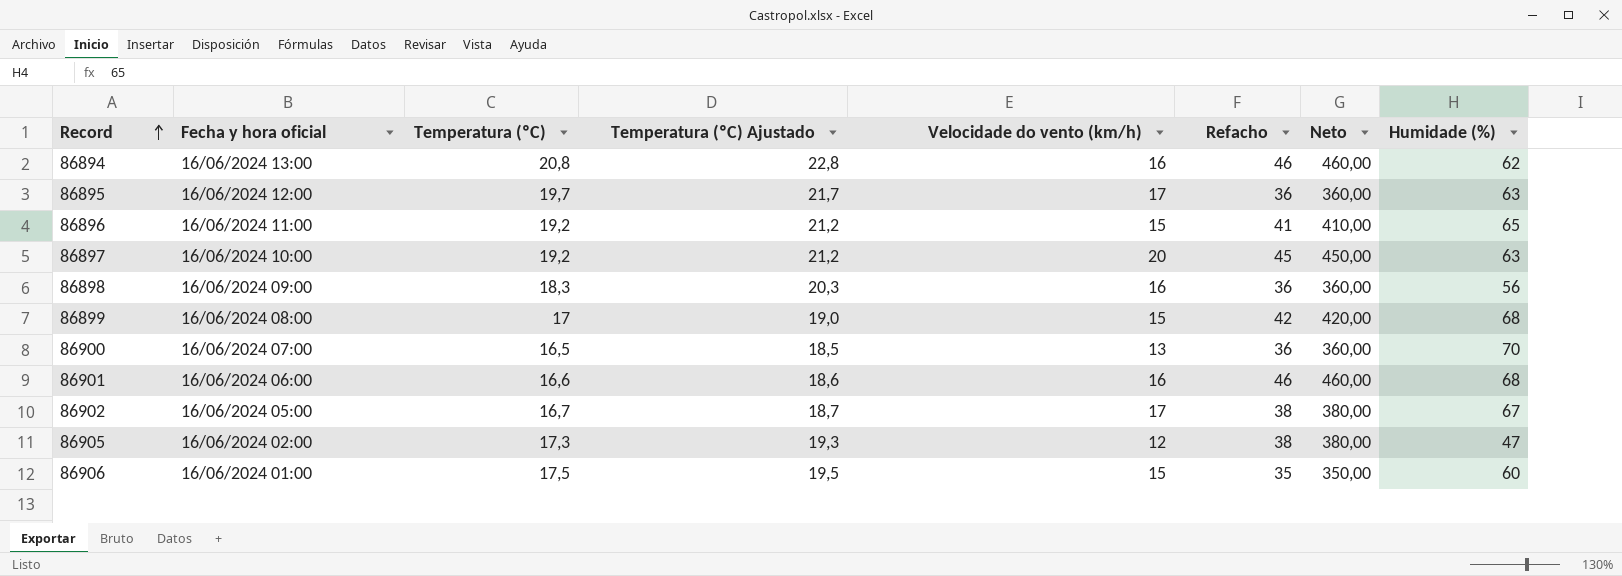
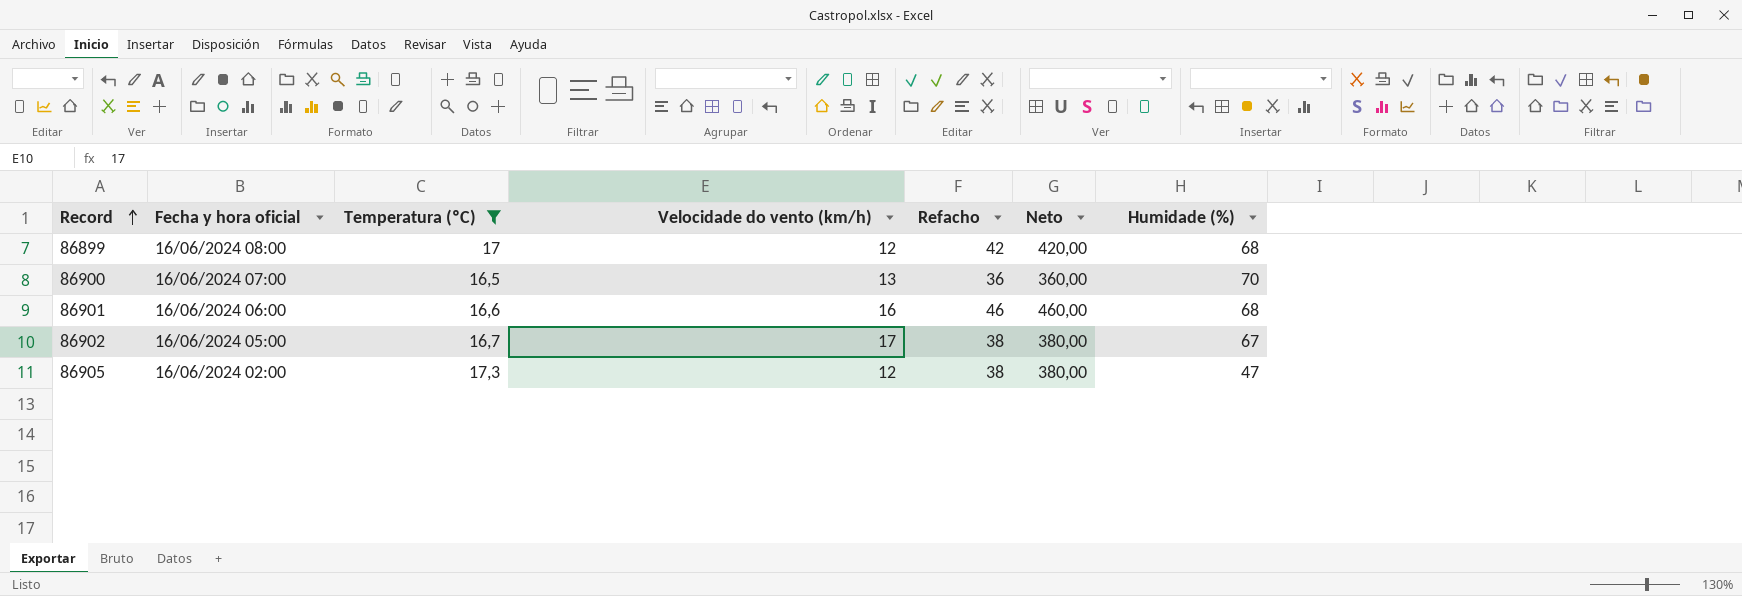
filter: none -> Temperatura (ºC) <= 17,3
column Temperatura (ºC) Ajustado | formula: [Temperatura (ºC)] + 2 -> none
86899 | Velocidade do vento (km/h): 15 -> 12

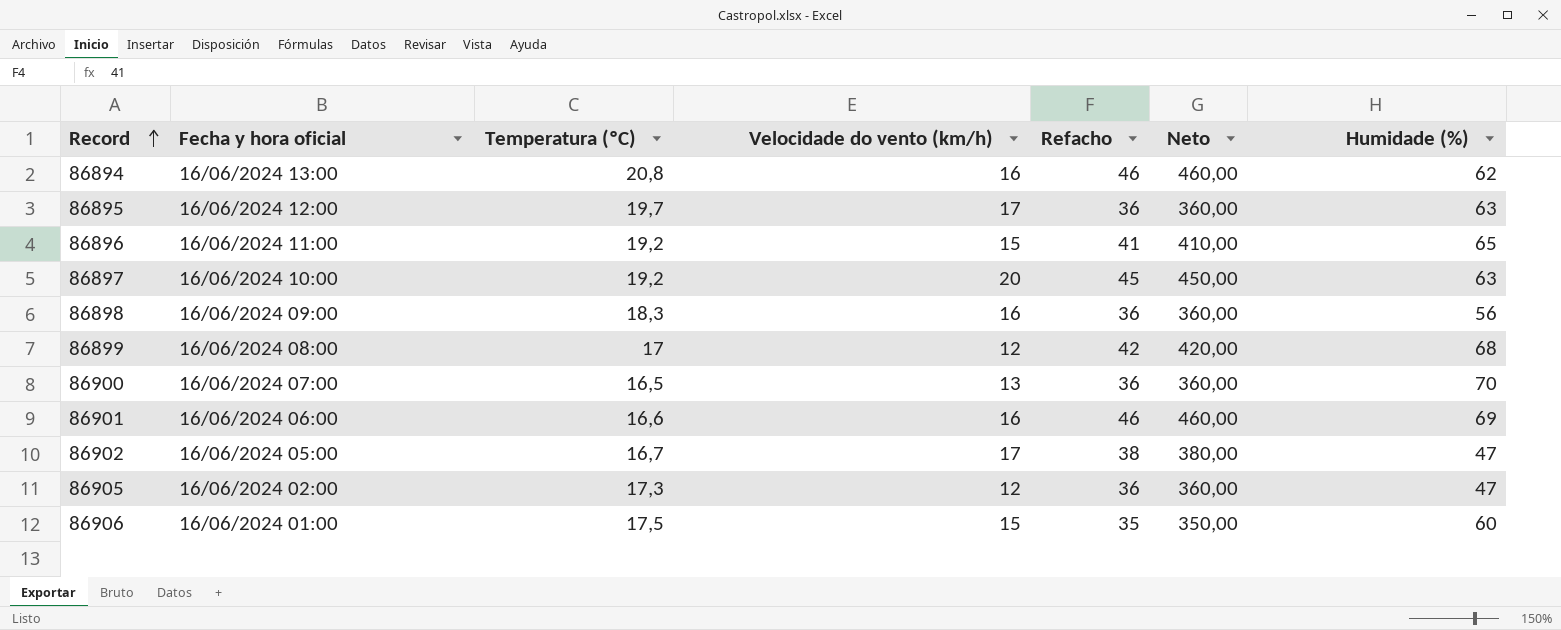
filter: Temperatura (ºC) <= 17,3 -> none
86901 | Humidade (%): 68 -> 69
86902 | Humidade (%): 67 -> 47
86905 | Refacho: 38 -> 36
86905 | Neto: 380,00 -> 360,00

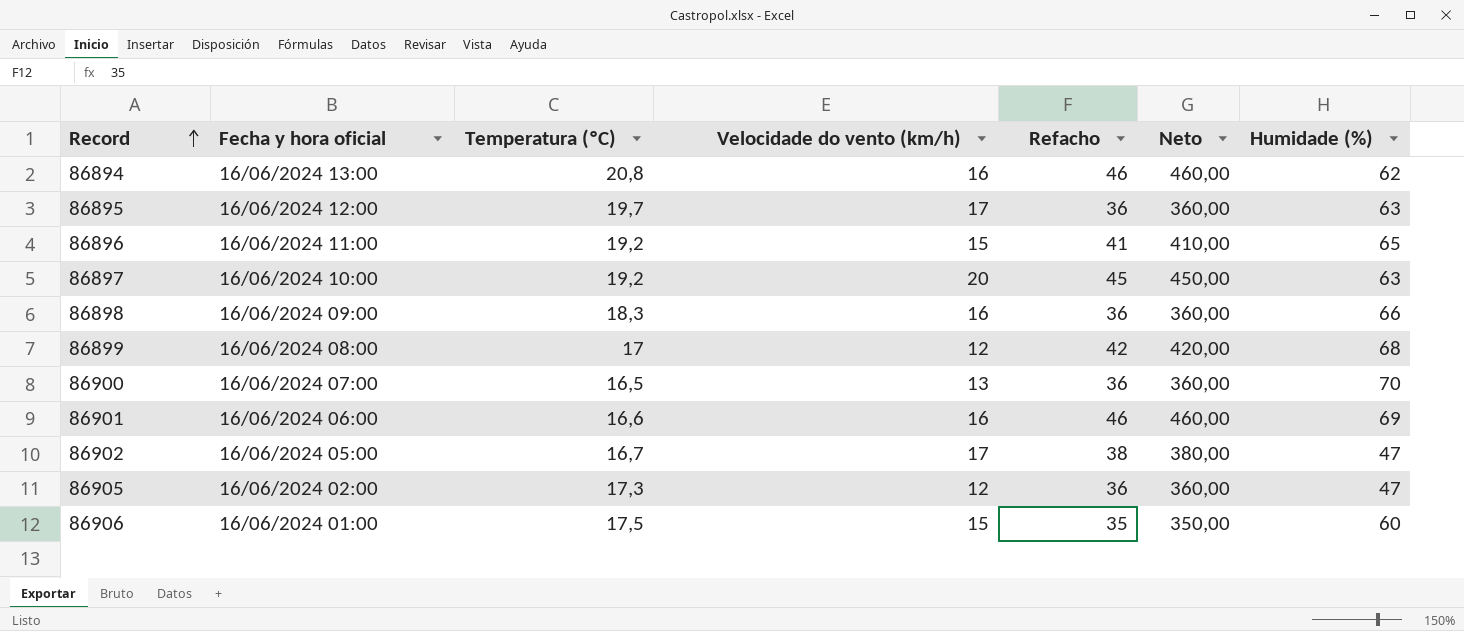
86898 | Humidade (%): 56 -> 66

